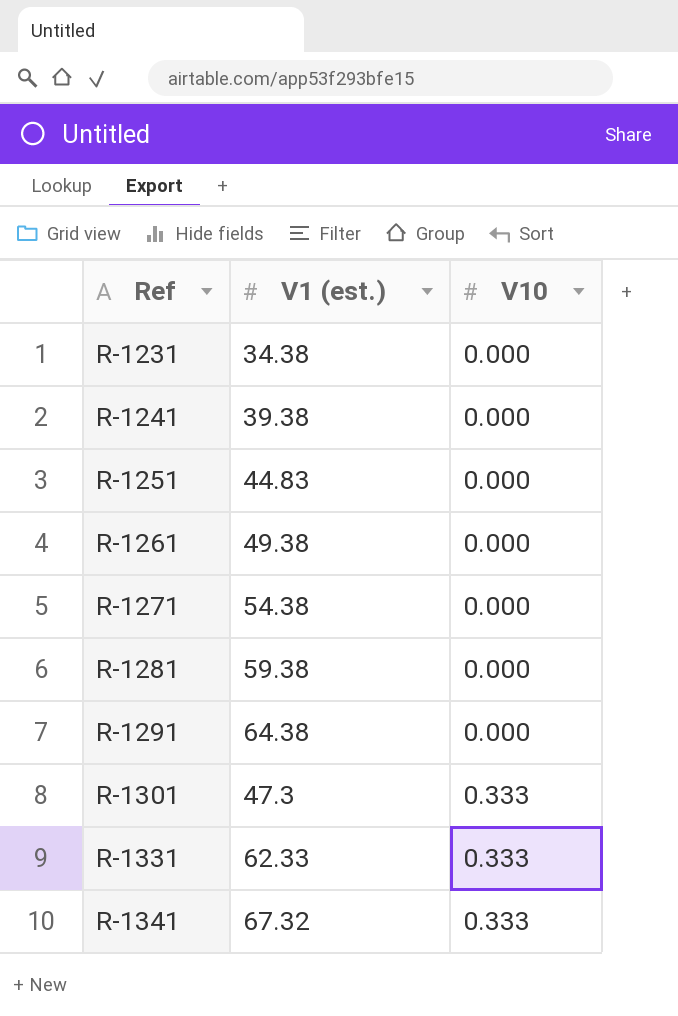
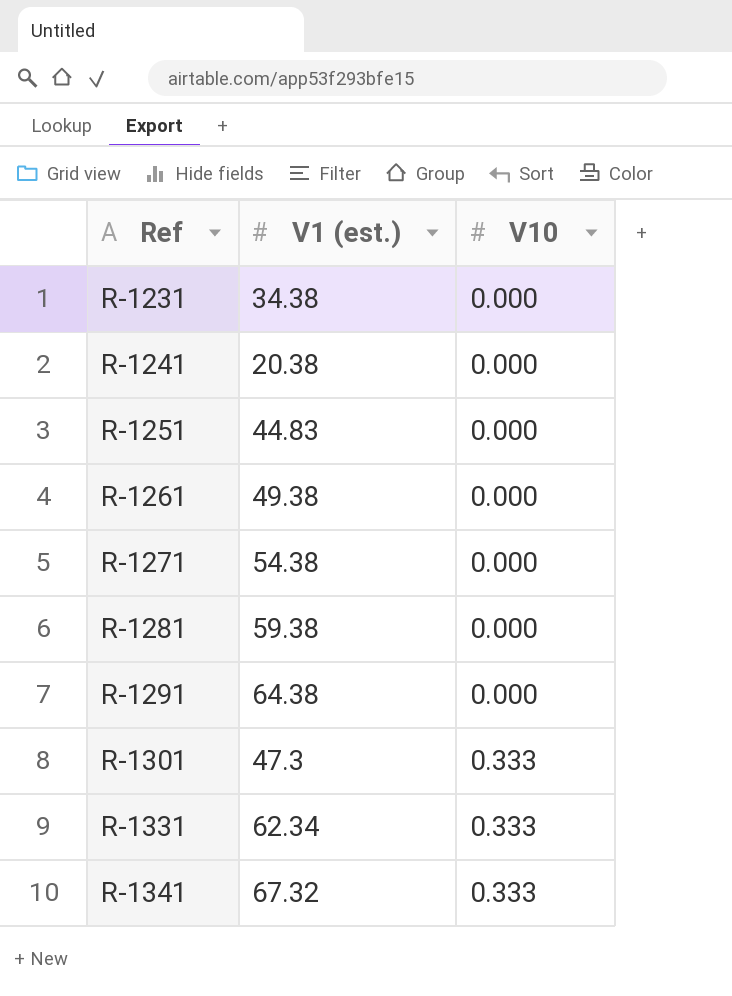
R-1241 | V1 (est.): 39.38 -> 20.38
R-1331 | V1 (est.): 62.33 -> 62.34

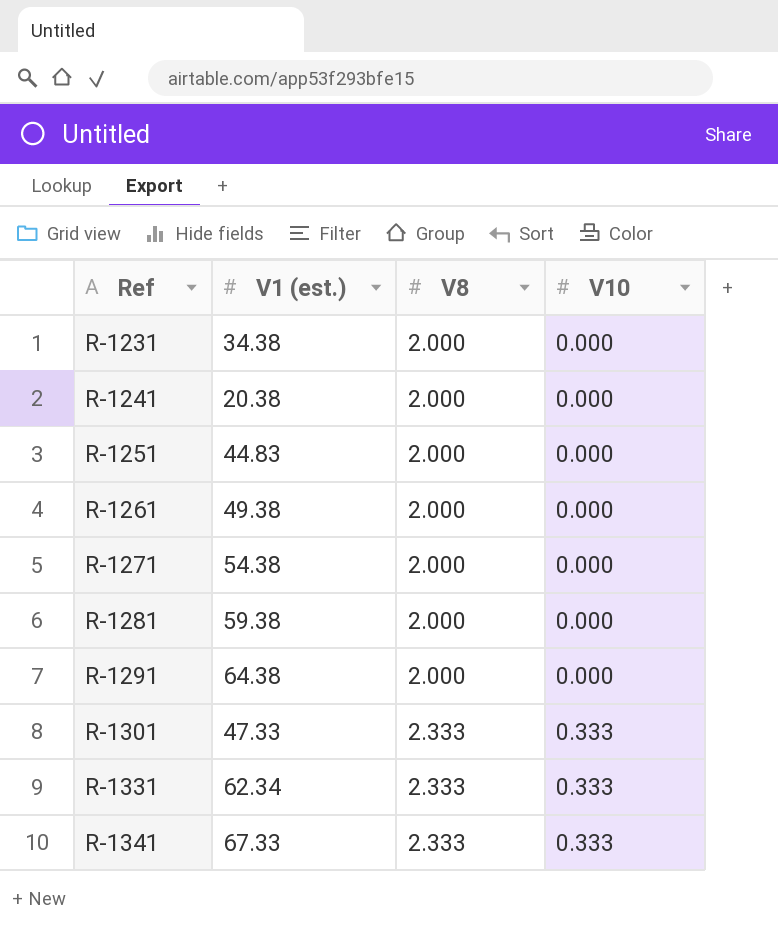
column V8 | position: none -> 3
R-1301 | V1 (est.): 47.3 -> 47.33
R-1341 | V1 (est.): 67.32 -> 67.33

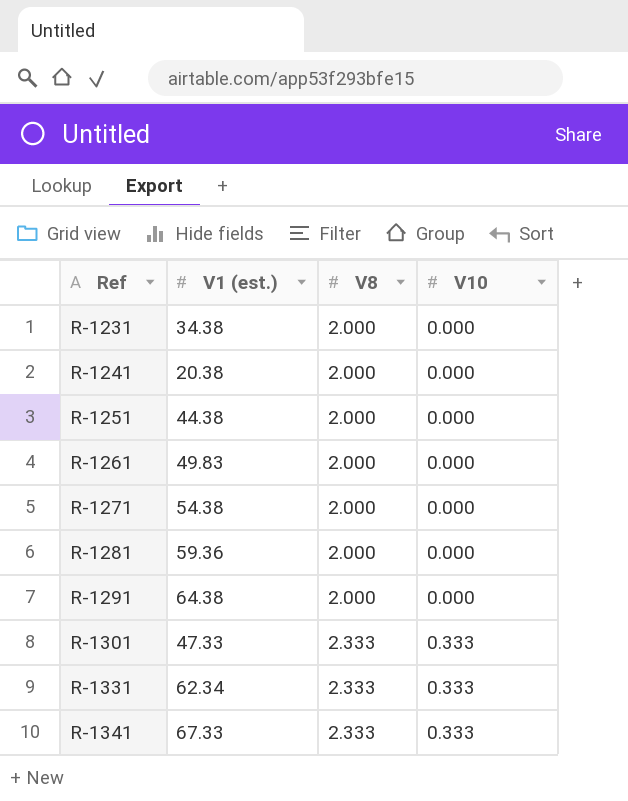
R-1251 | V1 (est.): 44.83 -> 44.38
R-1261 | V1 (est.): 49.38 -> 49.83
R-1281 | V1 (est.): 59.38 -> 59.36

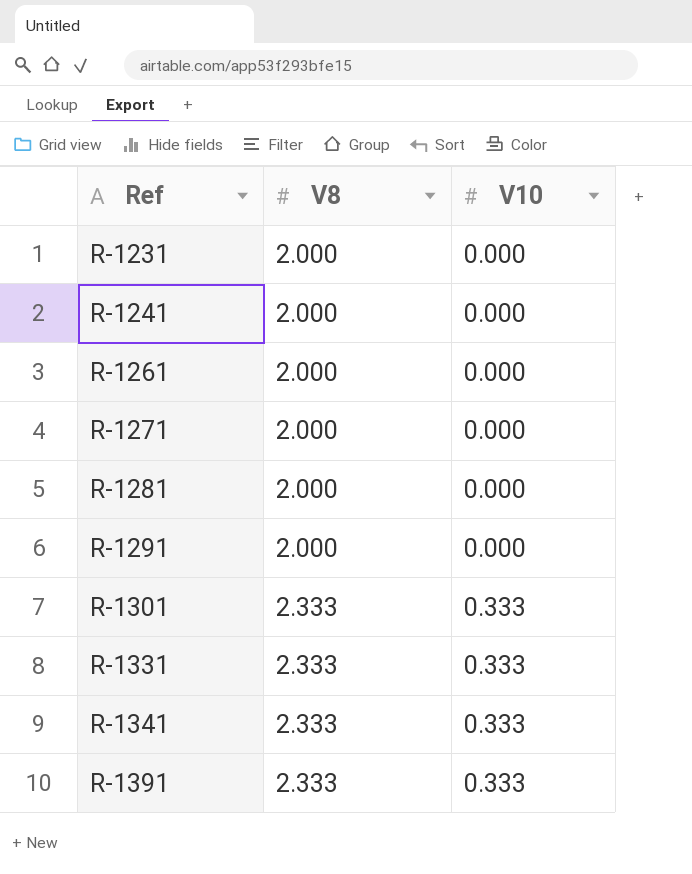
column V1 (est.) | position: 2 -> none
row R-1251: 44.38 | 2.000 | 0.000 -> none
row R-1391: none -> 2.333 | 0.333

